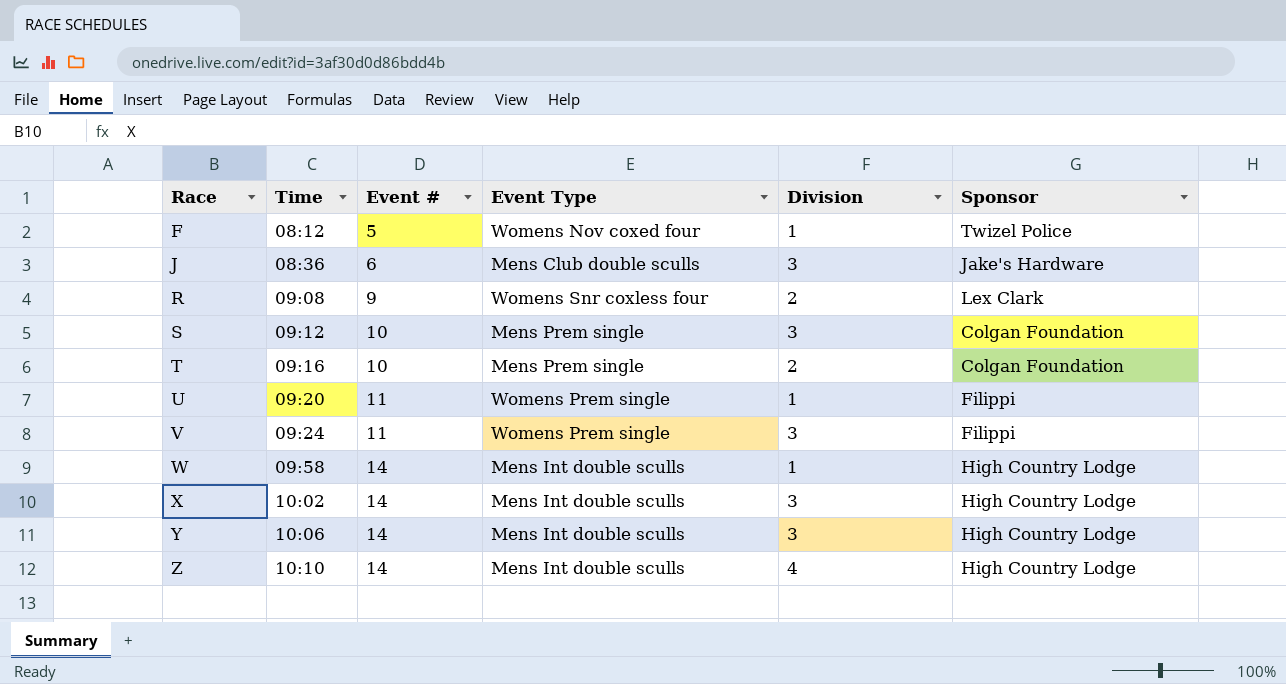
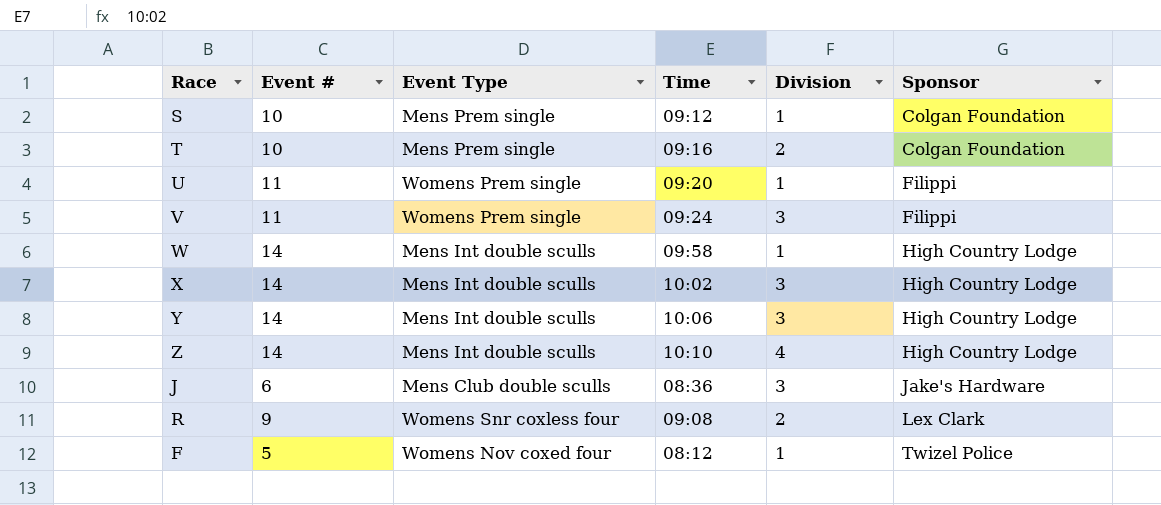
row order: Race ascending -> Sponsor ascending
column Time | position: 2 -> 4
S | Division: 3 -> 1

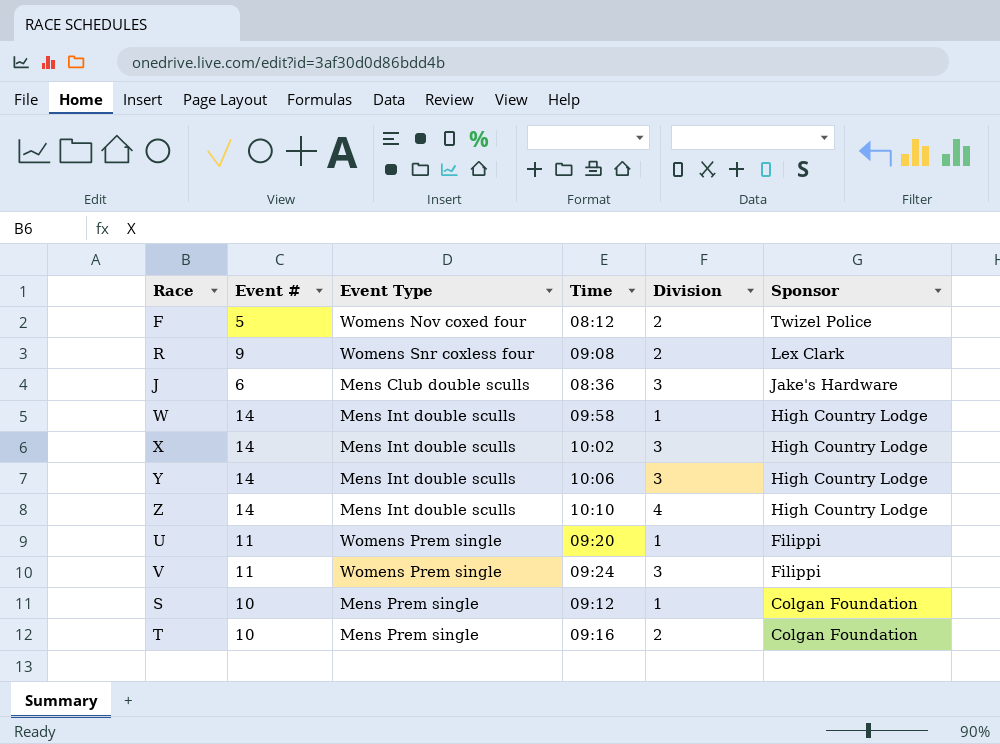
row order: Sponsor ascending -> Sponsor descending
F | Division: 1 -> 2

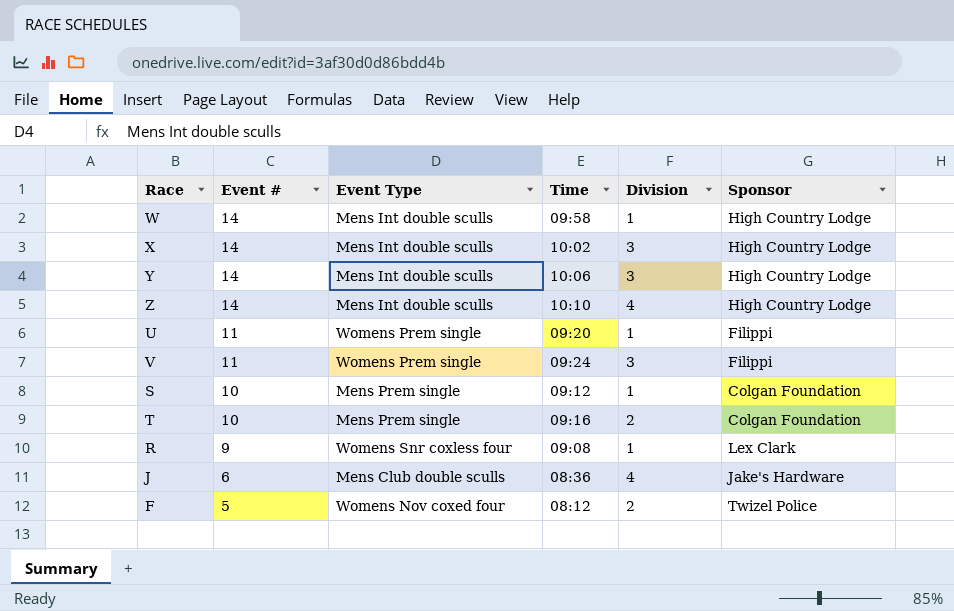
row order: Sponsor descending -> Event # descending
R | Division: 2 -> 1
J | Division: 3 -> 4

